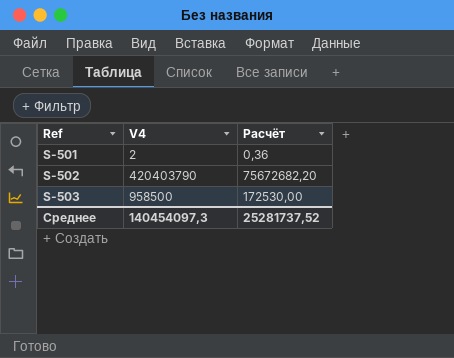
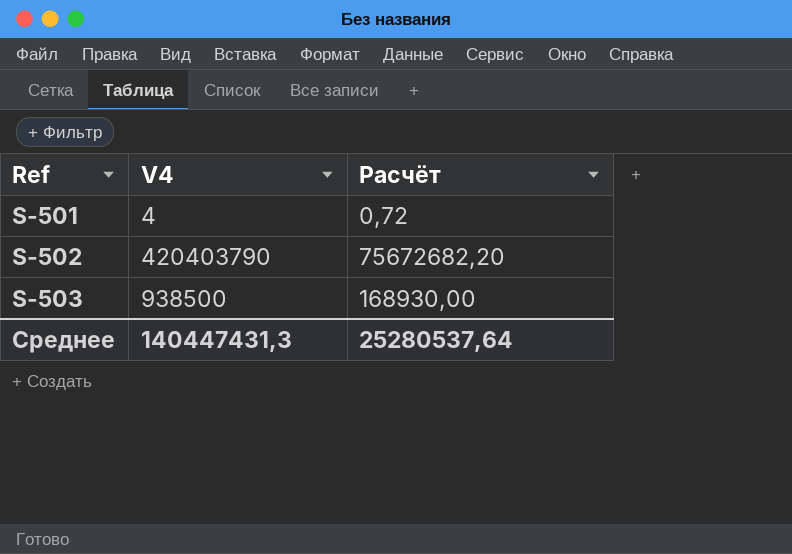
S-501 | V4: 2 -> 4
S-501 | Расчёт: 0,36 -> 0,72
S-503 | V4: 958500 -> 938500
S-503 | Расчёт: 172530,00 -> 168930,00
Среднее | V4: 140454097,3 -> 140447431,3
Среднее | Расчёт: 25281737,52 -> 25280537,64

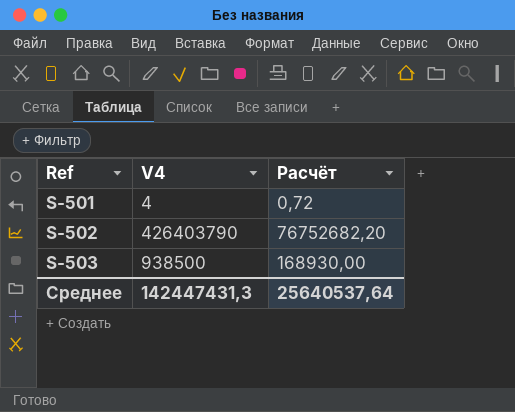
S-502 | V4: 420403790 -> 426403790
S-502 | Расчёт: 75672682,20 -> 76752682,20
Среднее | V4: 140447431,3 -> 142447431,3
Среднее | Расчёт: 25280537,64 -> 25640537,64

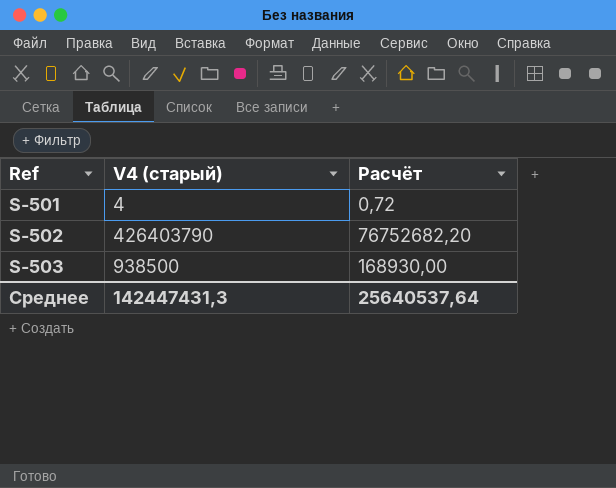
column name: V4 -> V4 (старый)

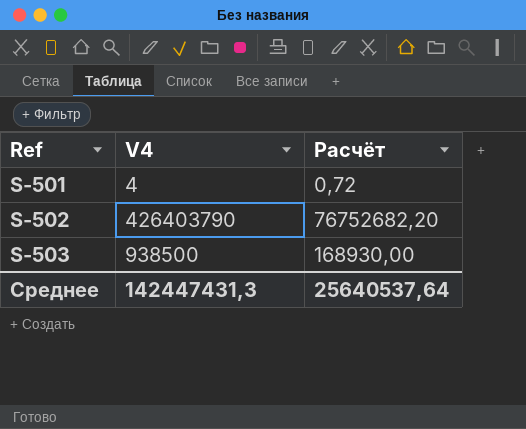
column name: V4 (старый) -> V4

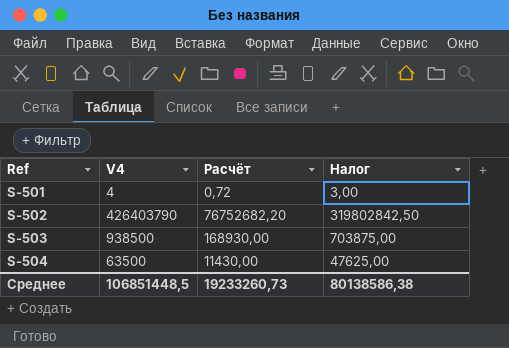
column Налог | formula: none -> [V4] * 0,75
row S-504: none -> 63500 | 11430,00 | 47625,00
Среднее | V4: 142447431,3 -> 106851448,5
Среднее | Расчёт: 25640537,64 -> 19233260,73

